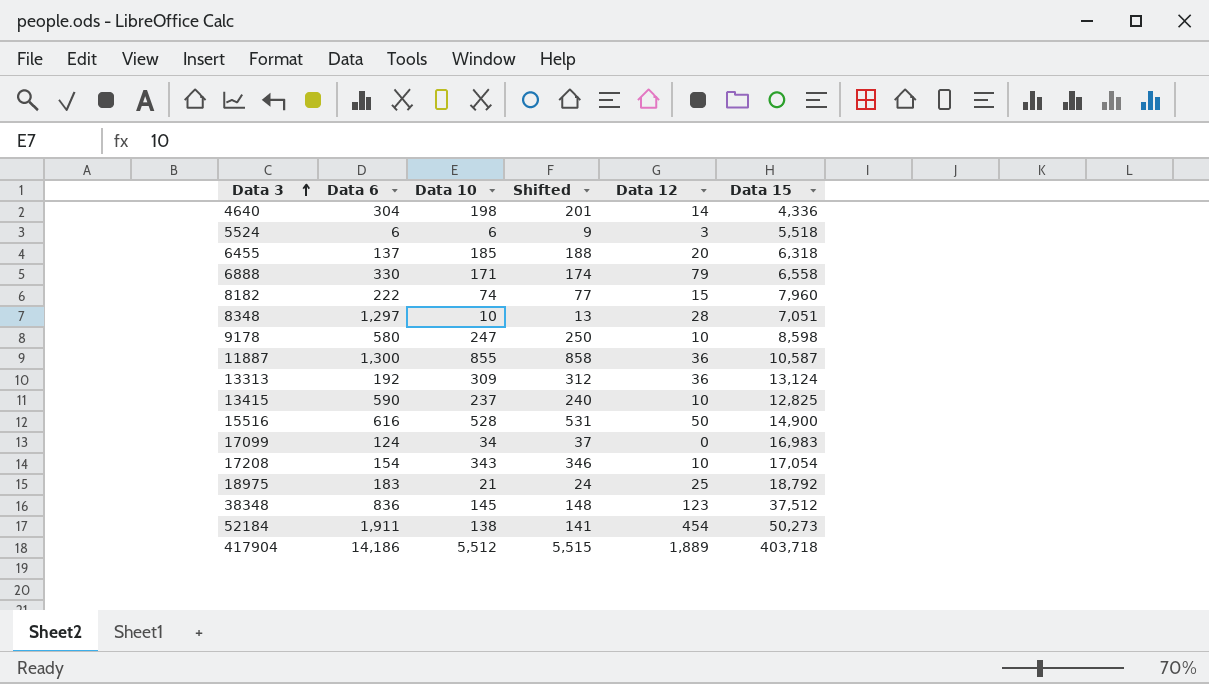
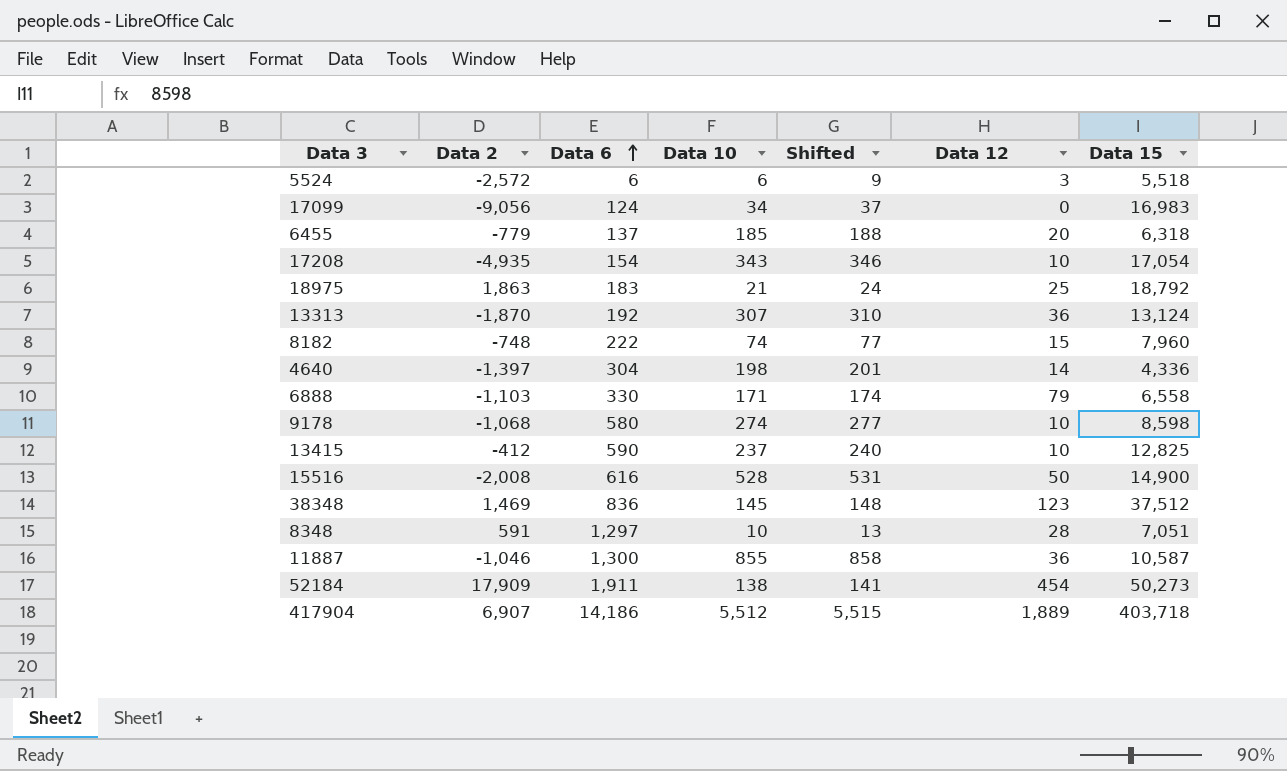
row order: Data 3 ascending -> Data 6 ascending
column Data 2 | position: none -> 2
13313 | Data 10: 309 -> 307
13313 | Shifted: 312 -> 310
9178 | Data 10: 247 -> 274
9178 | Shifted: 250 -> 277

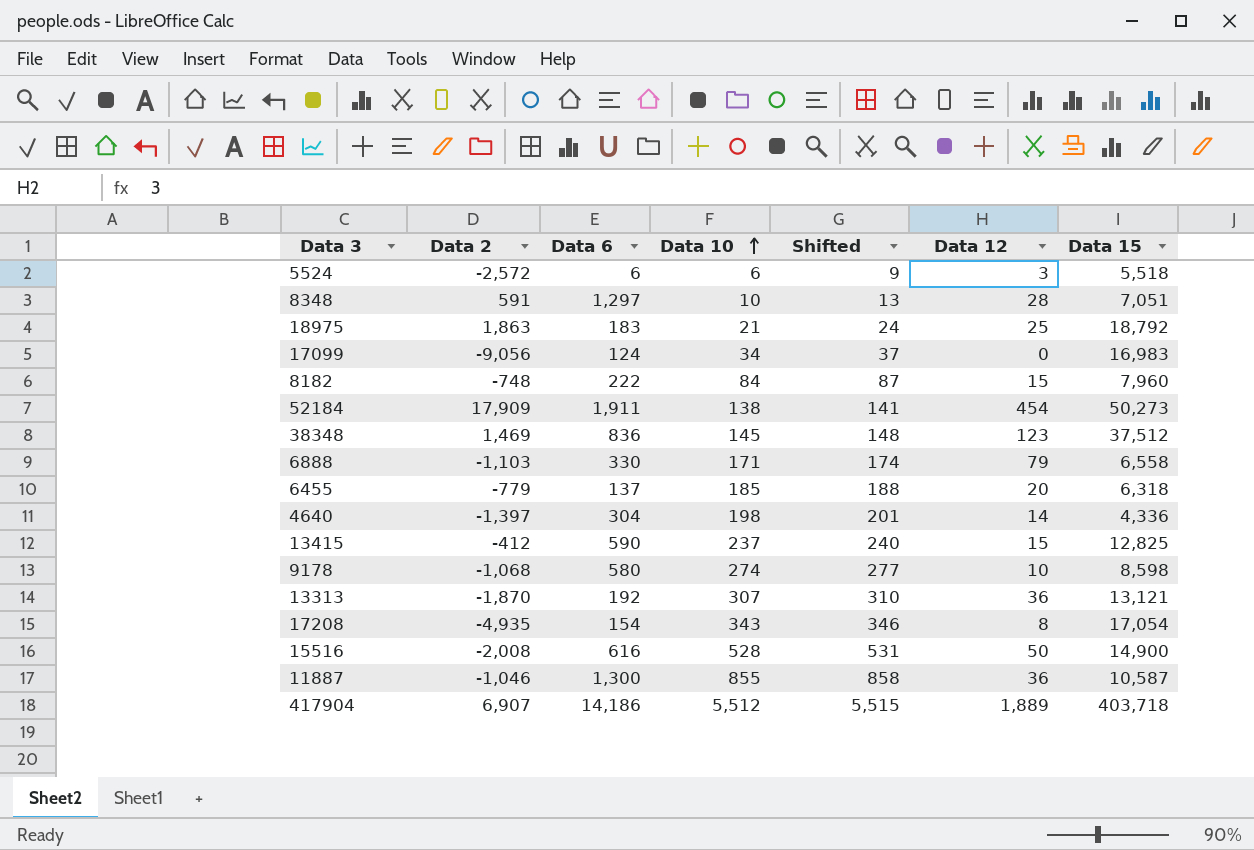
row order: Data 6 ascending -> Data 10 ascending
8182 | Data 10: 74 -> 84
8182 | Shifted: 77 -> 87
13415 | Data 12: 10 -> 15
13313 | Data 15: 13,124 -> 13,121
17208 | Data 12: 10 -> 8

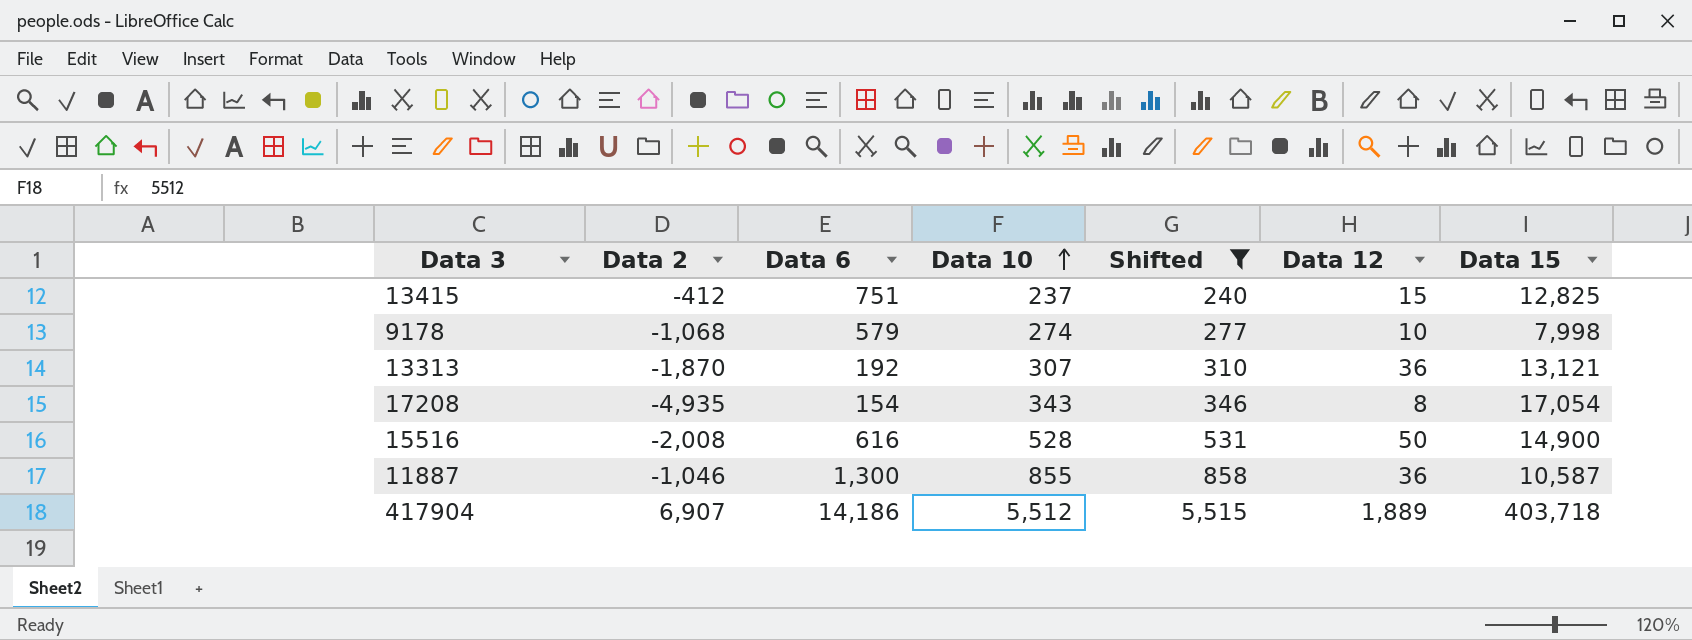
filter: none -> Shifted >= 240
13415 | Data 6: 590 -> 751
9178 | Data 6: 580 -> 579
9178 | Data 15: 8,598 -> 7,998

